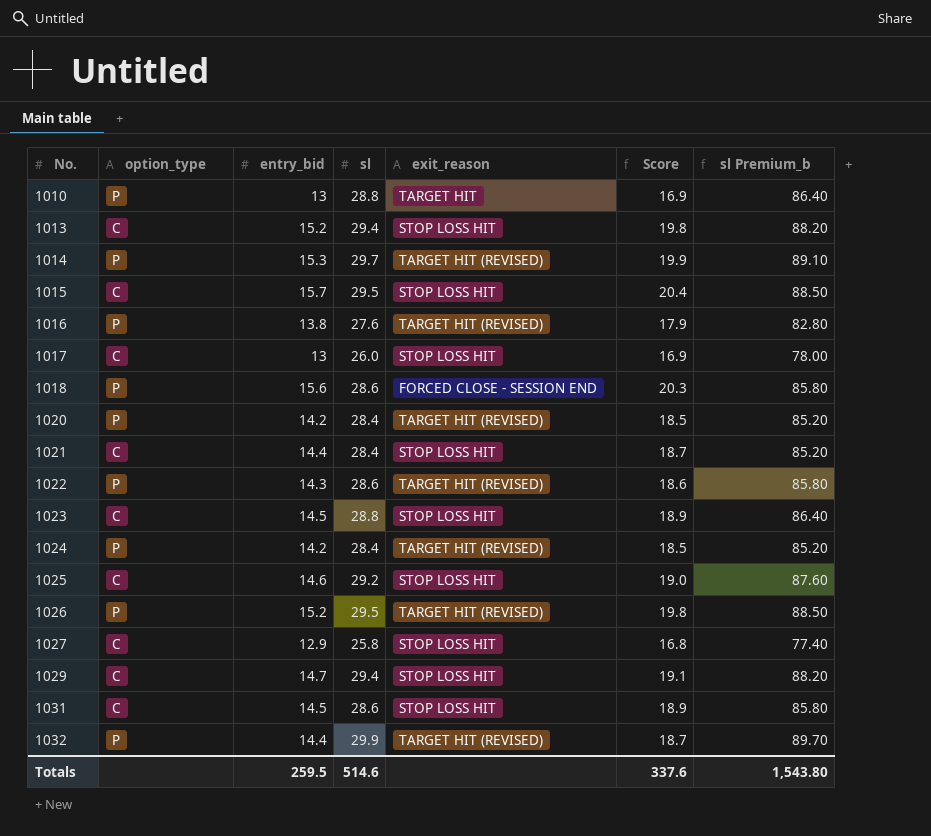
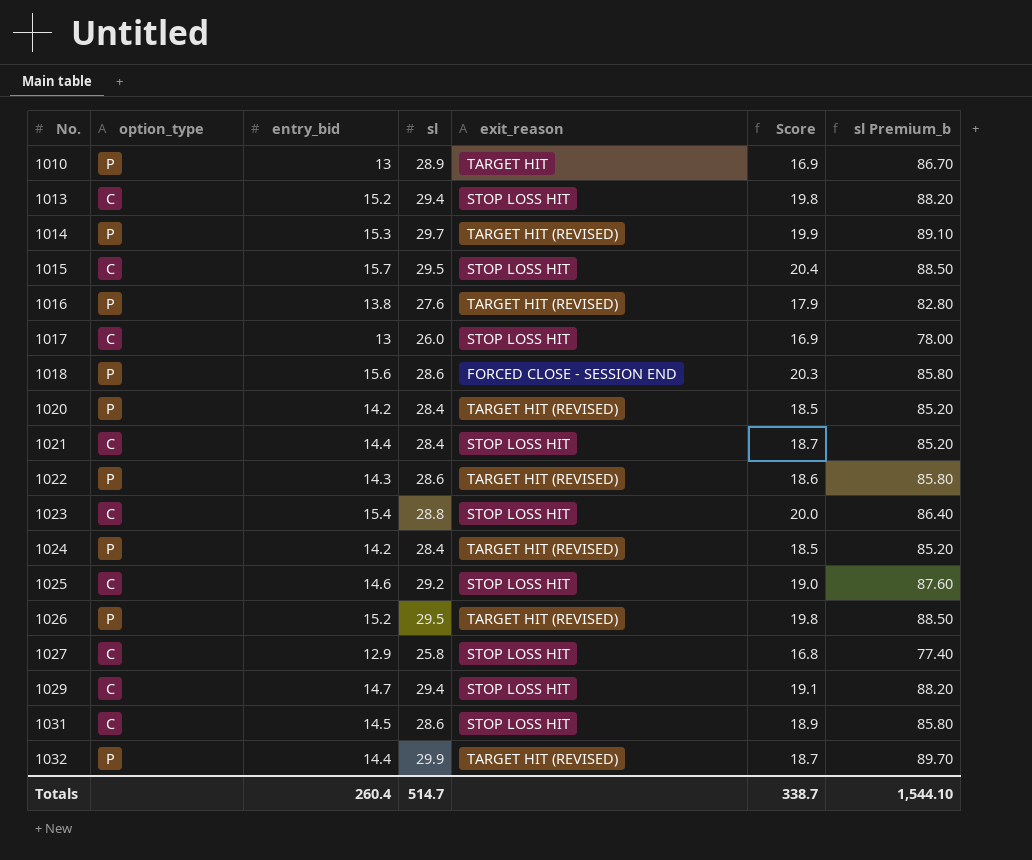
1010 | sl: 28.8 -> 28.9
1010 | sl Premium_b: 86.40 -> 86.70
1023 | entry_bid: 14.5 -> 15.4
1023 | Score: 18.9 -> 20.0
Totals | entry_bid: 259.5 -> 260.4
Totals | sl: 514.6 -> 514.7
Totals | Score: 337.6 -> 338.7
Totals | sl Premium_b: 1,543.80 -> 1,544.10

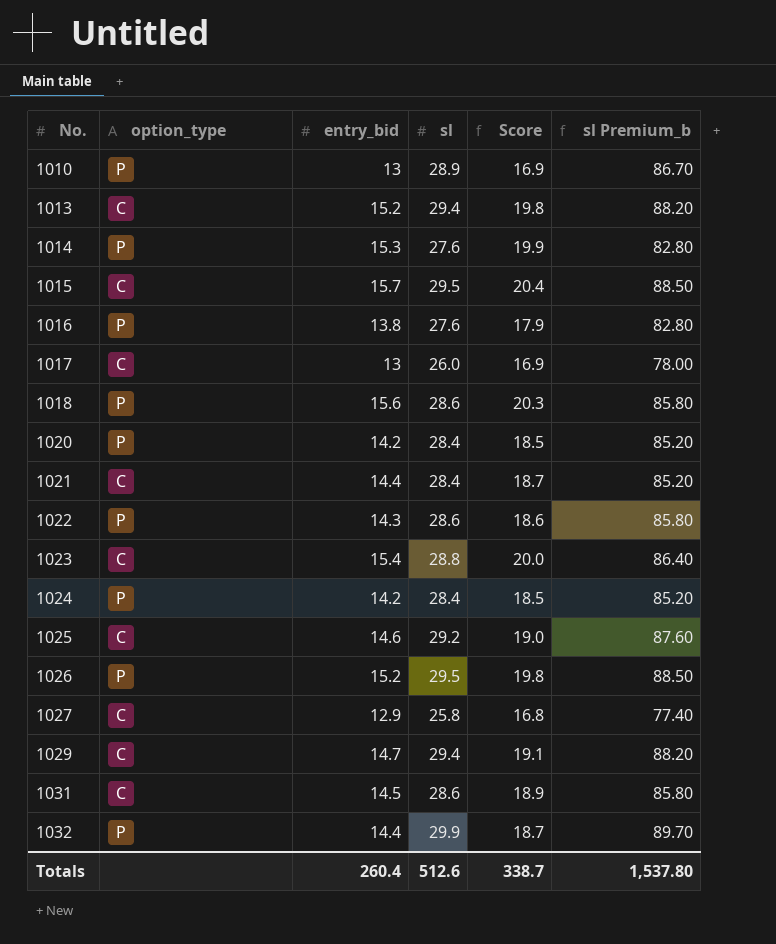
column exit_reason | position: 5 -> none
1014 | sl: 29.7 -> 27.6
1014 | sl Premium_b: 89.10 -> 82.80
Totals | sl: 514.7 -> 512.6
Totals | sl Premium_b: 1,544.10 -> 1,537.80

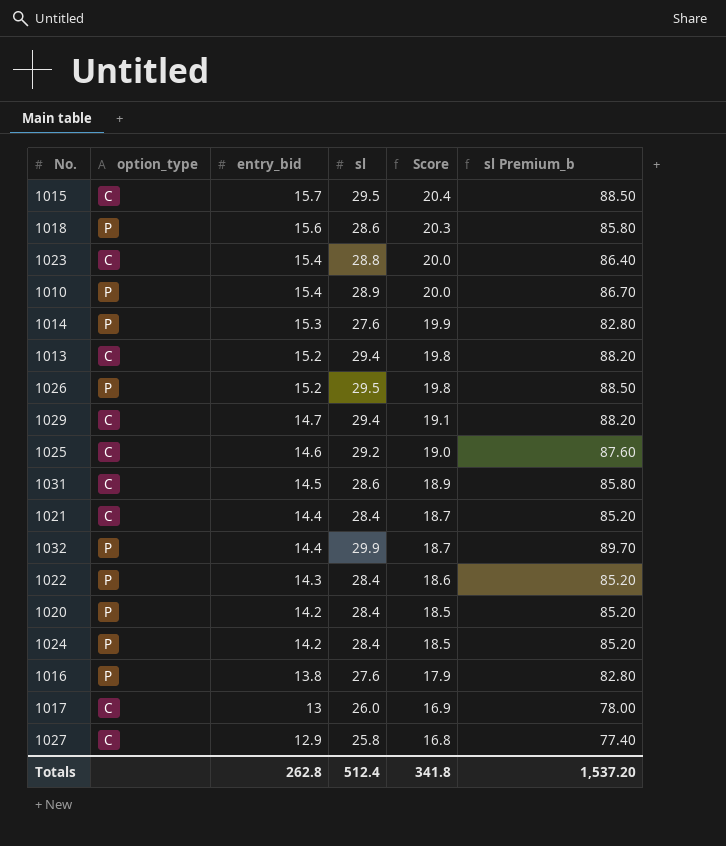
row order: No. ascending -> entry_bid descending
1010 | entry_bid: 13 -> 15.4
1010 | Score: 16.9 -> 20.0
1022 | sl: 28.6 -> 28.4
1022 | sl Premium_b: 85.80 -> 85.20
Totals | entry_bid: 260.4 -> 262.8
Totals | sl: 512.6 -> 512.4
Totals | Score: 338.7 -> 341.8
Totals | sl Premium_b: 1,537.80 -> 1,537.20

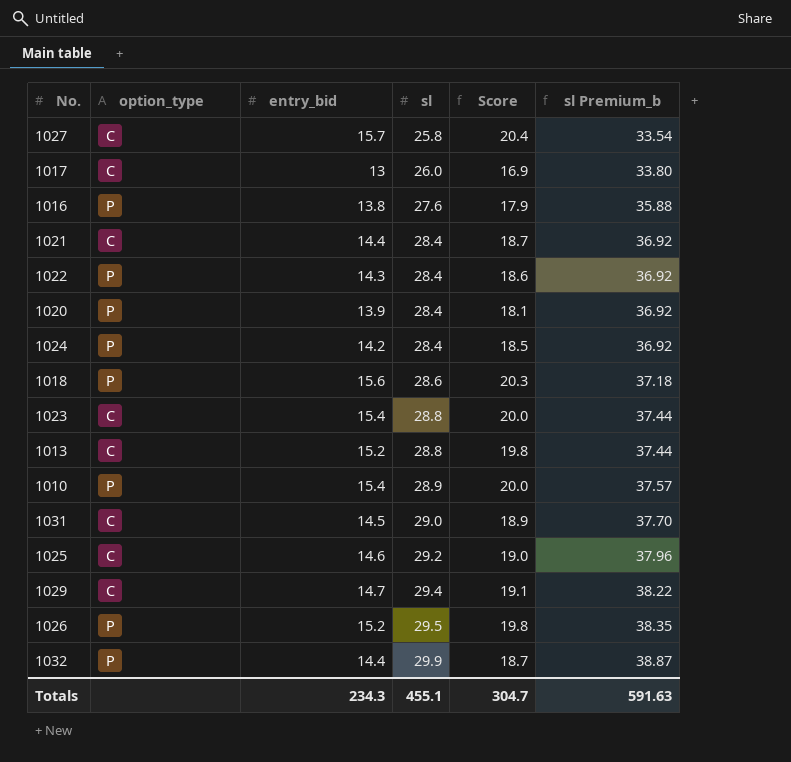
row order: entry_bid descending -> sl ascending
column sl Premium_b | formula: [sl] * 3 -> [sl] * 1.3
row 1015: C | 15.7 | 29.5 | 20.4 | 88.50 -> none
row 1014: P | 15.3 | 27.6 | 19.9 | 82.80 -> none
1027 | entry_bid: 12.9 -> 15.7
1027 | Score: 16.8 -> 20.4
1020 | entry_bid: 14.2 -> 13.9
1020 | Score: 18.5 -> 18.1
1013 | sl: 29.4 -> 28.8
1031 | sl: 28.6 -> 29.0
Totals | entry_bid: 262.8 -> 234.3
Totals | sl: 512.4 -> 455.1
Totals | Score: 341.8 -> 304.7
Totals | sl Premium_b: 1,537.20 -> 591.63

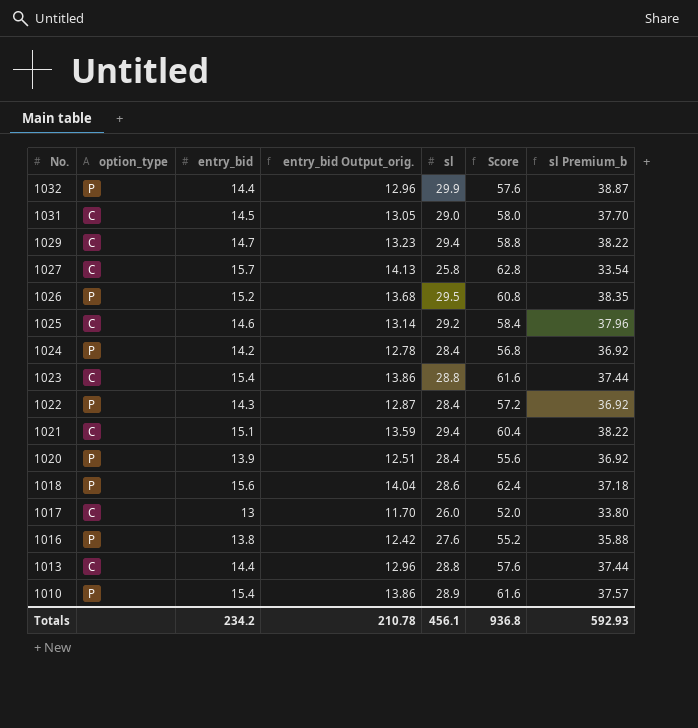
row order: sl ascending -> No. descending
column entry_bid Output_orig. | formula: none -> [entry_bid] * 0.9
column Score | formula: [entry_bid] * 1.3 -> [entry_bid] * 4
1021 | entry_bid: 14.4 -> 15.1
1021 | sl: 28.4 -> 29.4
1021 | sl Premium_b: 36.92 -> 38.22
1013 | entry_bid: 15.2 -> 14.4
Totals | entry_bid: 234.3 -> 234.2
Totals | sl: 455.1 -> 456.1
Totals | Score: 304.7 -> 936.8
Totals | sl Premium_b: 591.63 -> 592.93

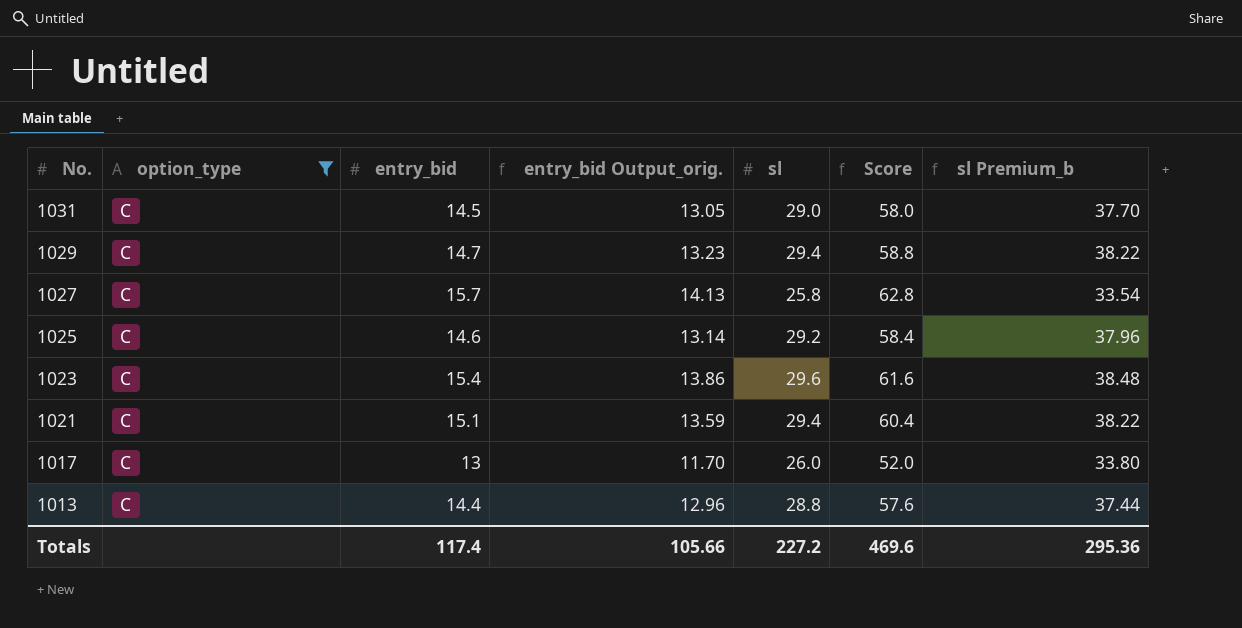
filter: none -> option_type = C
1023 | sl: 28.8 -> 29.6
1023 | sl Premium_b: 37.44 -> 38.48
Totals | entry_bid: 234.2 -> 117.4
Totals | entry_bid Output_orig.: 210.78 -> 105.66
Totals | sl: 456.1 -> 227.2
Totals | Score: 936.8 -> 469.6
Totals | sl Premium_b: 592.93 -> 295.36

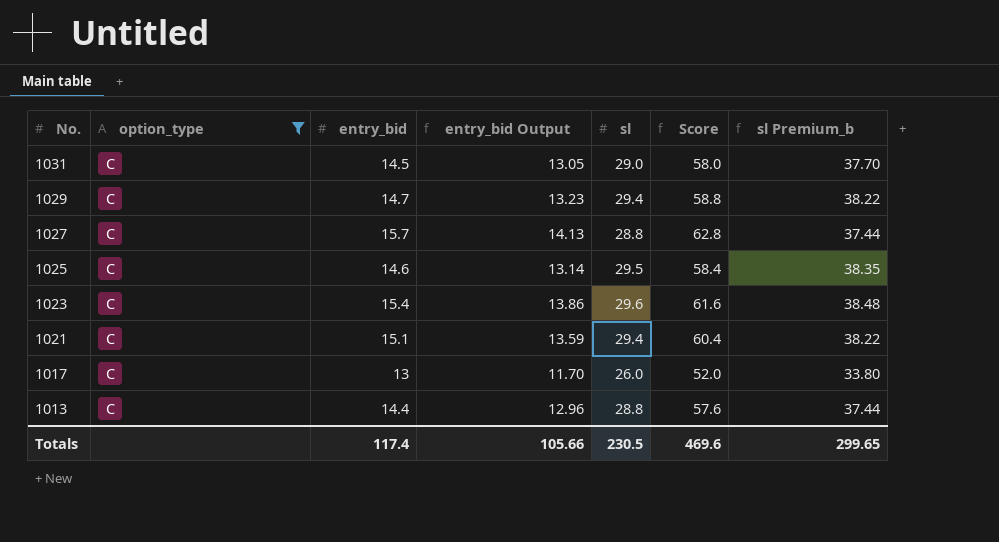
column name: entry_bid Output_orig. -> entry_bid Output
1027 | sl: 25.8 -> 28.8
1027 | sl Premium_b: 33.54 -> 37.44
1025 | sl: 29.2 -> 29.5
1025 | sl Premium_b: 37.96 -> 38.35
Totals | sl: 227.2 -> 230.5
Totals | sl Premium_b: 295.36 -> 299.65

